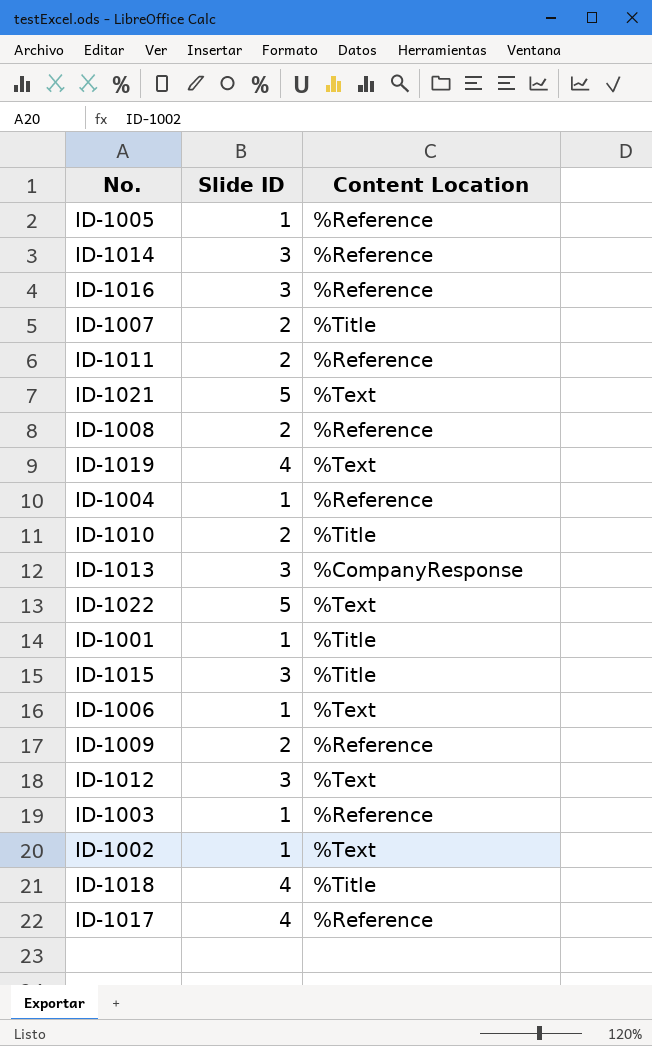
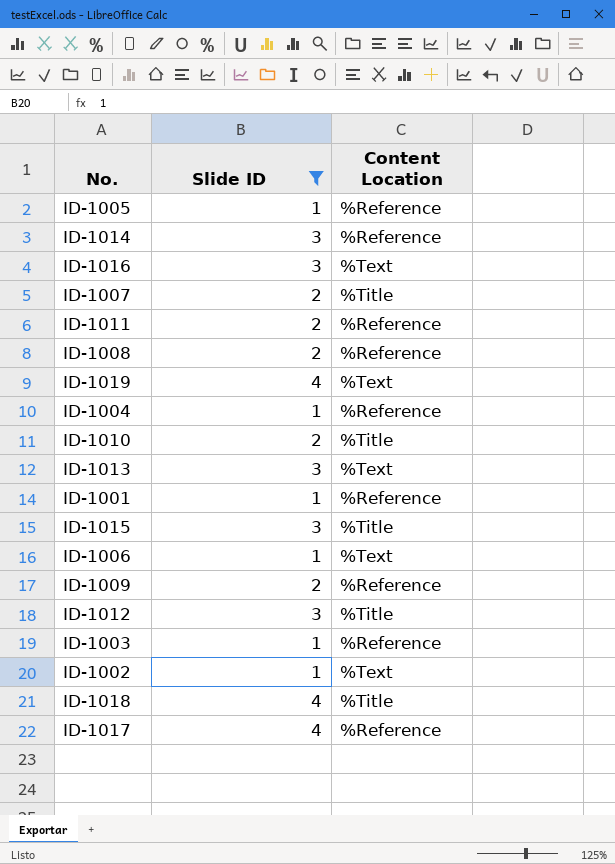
filter: none -> Slide ID != 5
ID-1016 | Content Location: %Reference -> %Text
ID-1013 | Content Location: %CompanyResponse -> %Text
ID-1001 | Content Location: %Title -> %Reference
ID-1012 | Content Location: %Text -> %Title

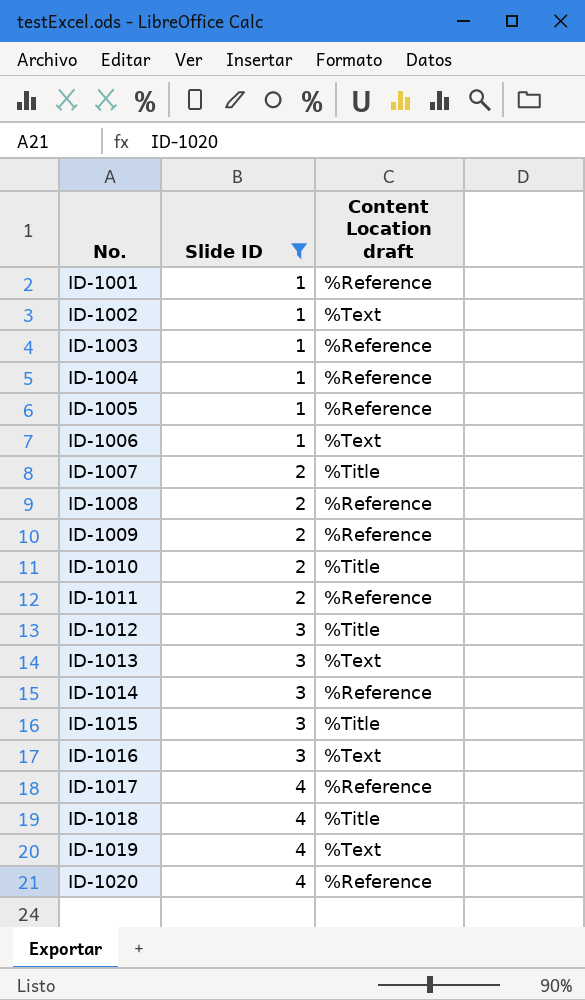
row order: none -> No. ascending
column name: Content Location -> Content Location draft
row ID-1020: none -> 4 | %Reference

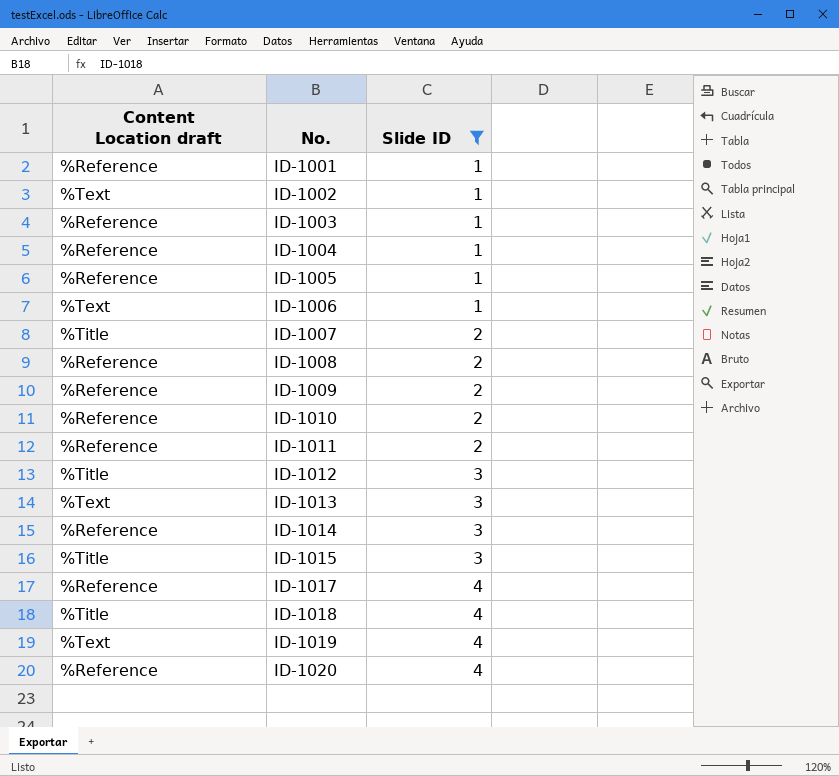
column Content Location draft | position: 3 -> 1
row ID-1016: 3 | %Text -> none
ID-1010 | Content Location draft: %Title -> %Reference

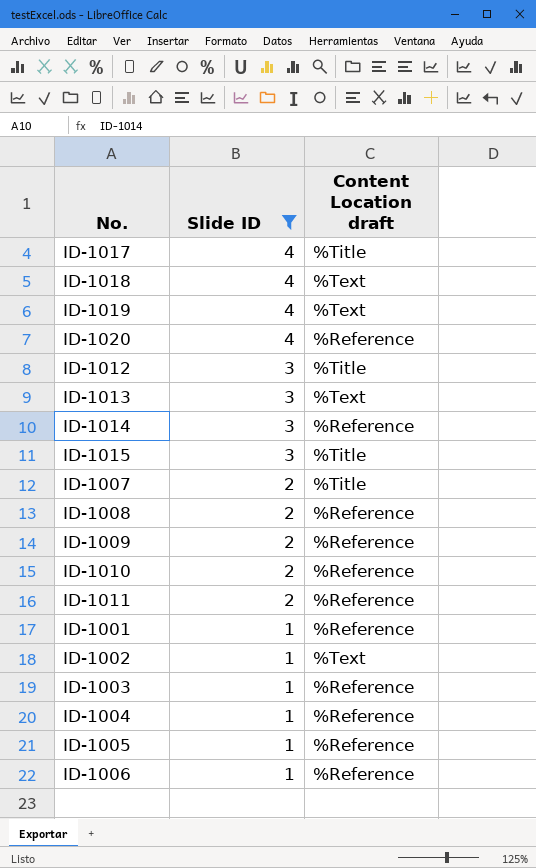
row order: No. ascending -> Slide ID descending
column Content Location draft | position: 1 -> 3
ID-1017 | Content Location draft: %Reference -> %Title
ID-1018 | Content Location draft: %Title -> %Text
ID-1006 | Content Location draft: %Text -> %Reference

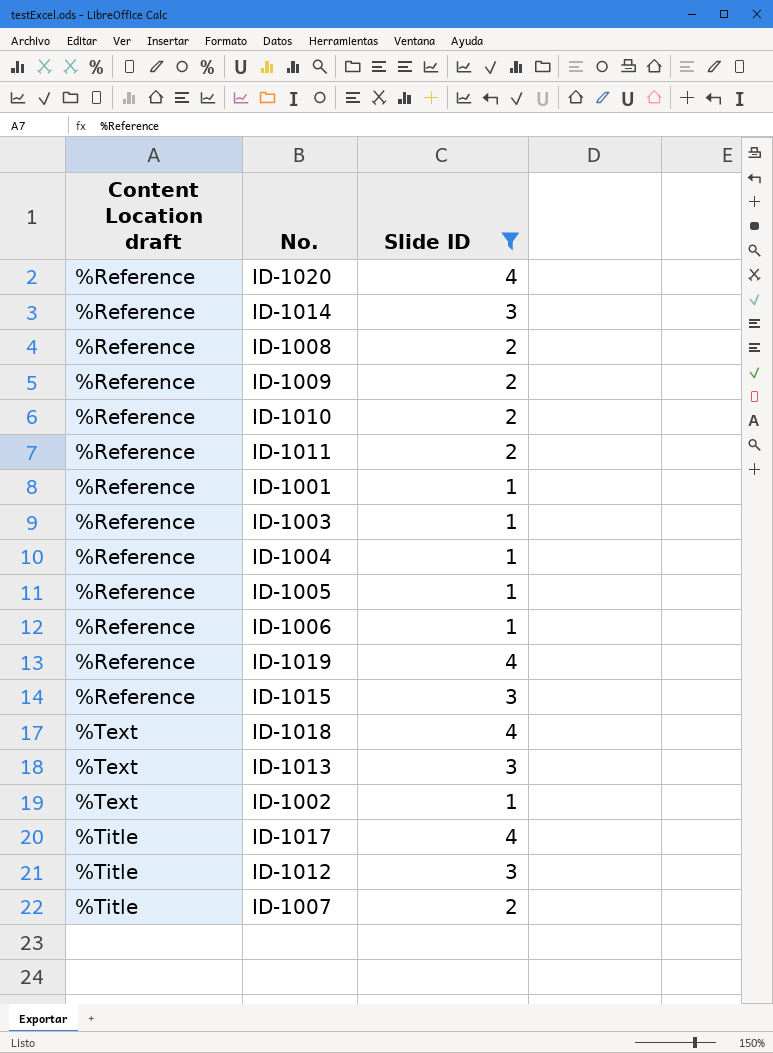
row order: Slide ID descending -> Content Location draft ascending
column Content Location draft | position: 3 -> 1
ID-1019 | Content Location draft: %Text -> %Reference
ID-1015 | Content Location draft: %Title -> %Reference

